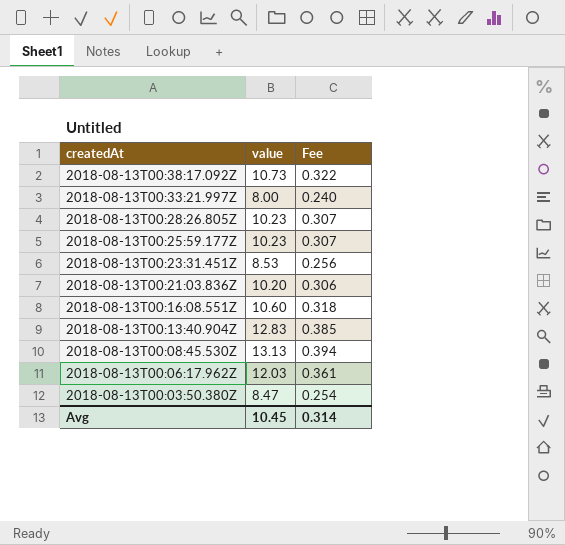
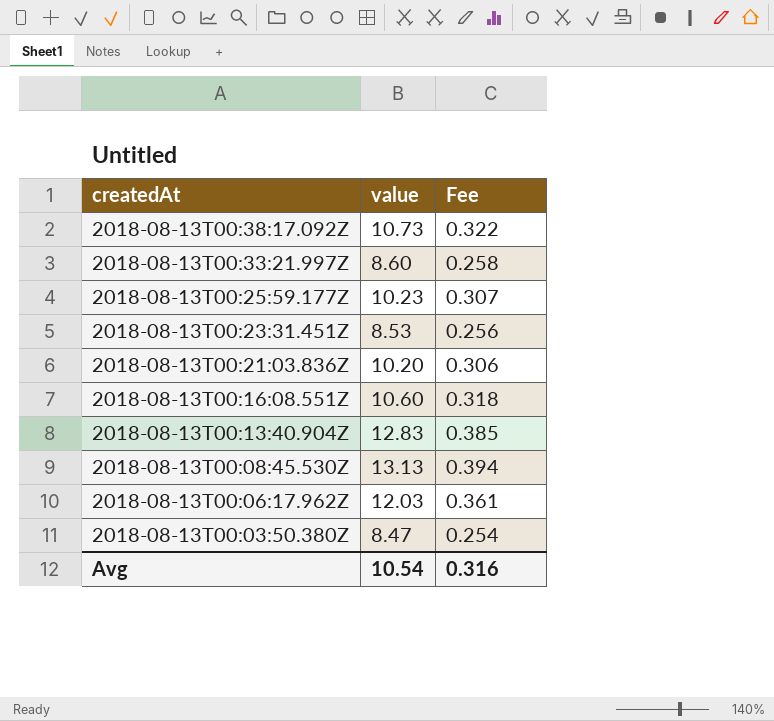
row 2018-08-13T00:28:26.805Z: 10.23 | 0.307 -> none
2018-08-13T00:33:21.997Z | value: 8.00 -> 8.60
2018-08-13T00:33:21.997Z | Fee: 0.240 -> 0.258
Avg | value: 10.45 -> 10.54
Avg | Fee: 0.314 -> 0.316

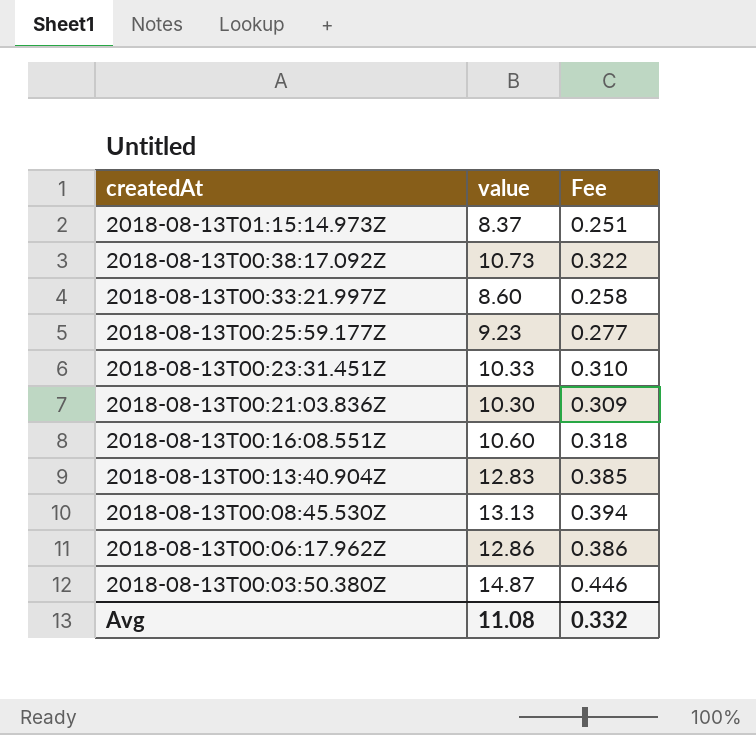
row 2018-08-13T01:15:14.973Z: none -> 8.37 | 0.251
2018-08-13T00:25:59.177Z | value: 10.23 -> 9.23
2018-08-13T00:25:59.177Z | Fee: 0.307 -> 0.277
2018-08-13T00:23:31.451Z | value: 8.53 -> 10.33
2018-08-13T00:23:31.451Z | Fee: 0.256 -> 0.310
2018-08-13T00:21:03.836Z | value: 10.20 -> 10.30
2018-08-13T00:21:03.836Z | Fee: 0.306 -> 0.309
2018-08-13T00:06:17.962Z | value: 12.03 -> 12.86
2018-08-13T00:06:17.962Z | Fee: 0.361 -> 0.386
2018-08-13T00:03:50.380Z | value: 8.47 -> 14.87
2018-08-13T00:03:50.380Z | Fee: 0.254 -> 0.446
Avg | value: 10.54 -> 11.08
Avg | Fee: 0.316 -> 0.332

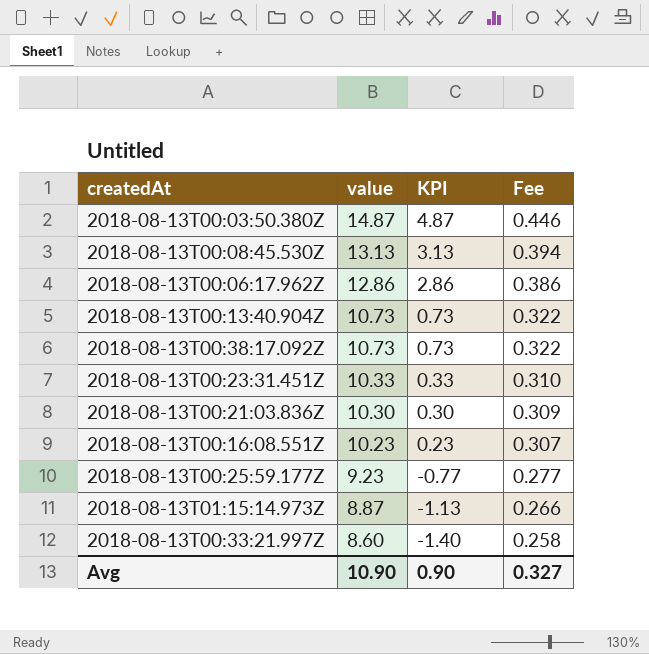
row order: createdAt descending -> value descending
column KPI | formula: none -> [value] - 10
2018-08-13T00:13:40.904Z | value: 12.83 -> 10.73
2018-08-13T00:13:40.904Z | Fee: 0.385 -> 0.322
2018-08-13T00:16:08.551Z | value: 10.60 -> 10.23
2018-08-13T00:16:08.551Z | Fee: 0.318 -> 0.307
2018-08-13T01:15:14.973Z | value: 8.37 -> 8.87
2018-08-13T01:15:14.973Z | Fee: 0.251 -> 0.266
Avg | value: 11.08 -> 10.90
Avg | Fee: 0.332 -> 0.327

